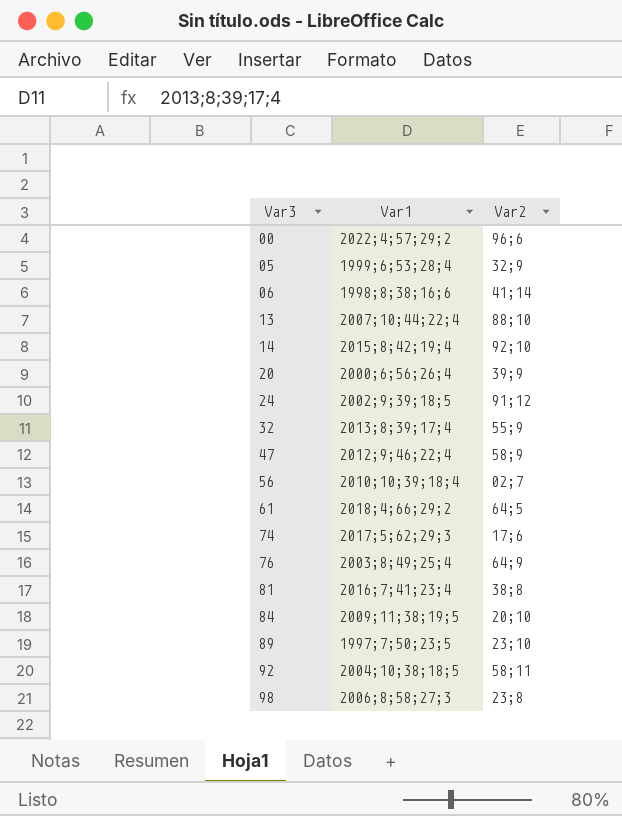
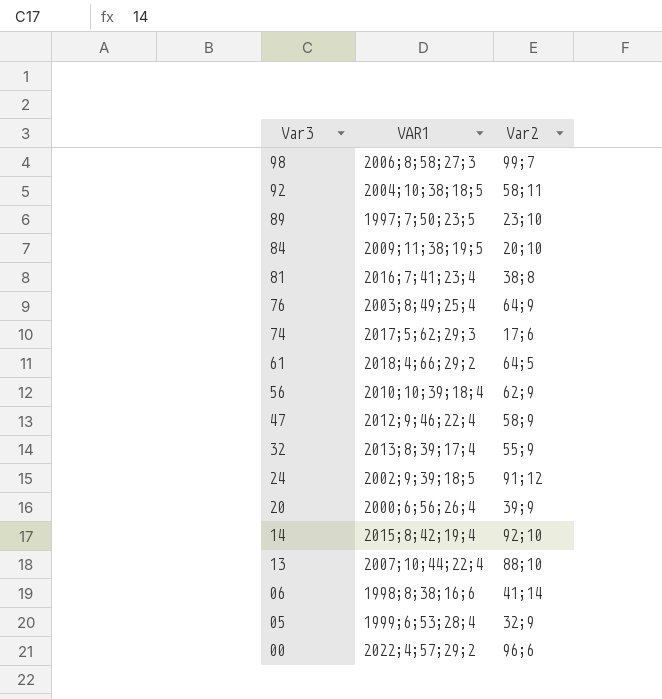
row order: Var3 ascending -> Var3 descending
column name: Var1 -> VAR1
98 | Var2: 23;8 -> 99;7
56 | Var2: 02;7 -> 62;9

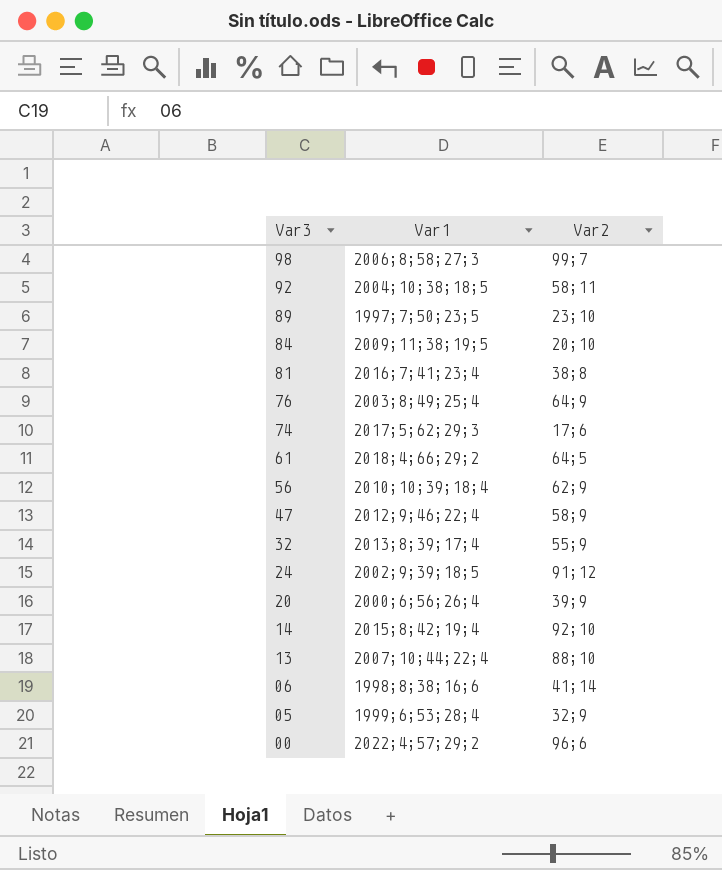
column name: VAR1 -> Var1

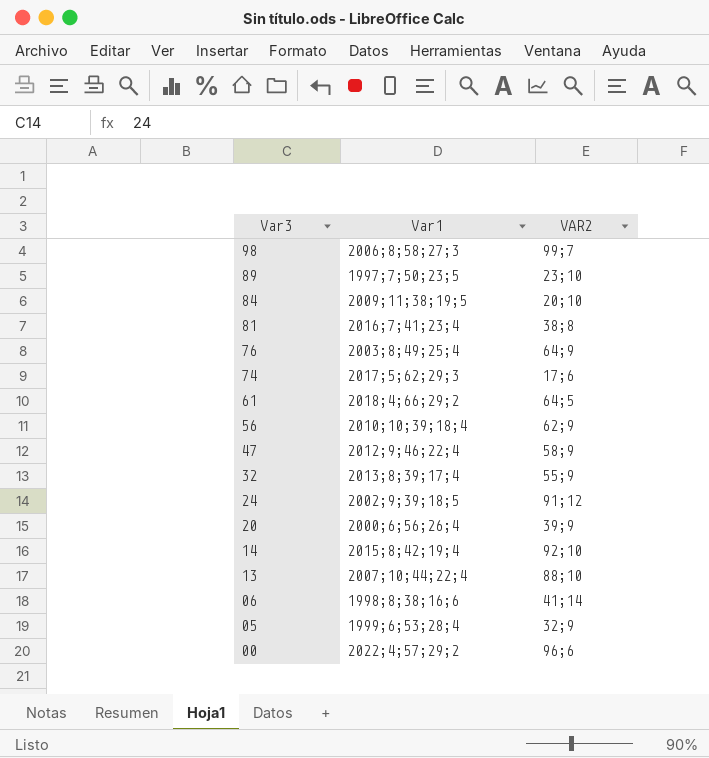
column name: Var2 -> VAR2
row 92: 2004;10;38;18;5 | 58;11 -> none

